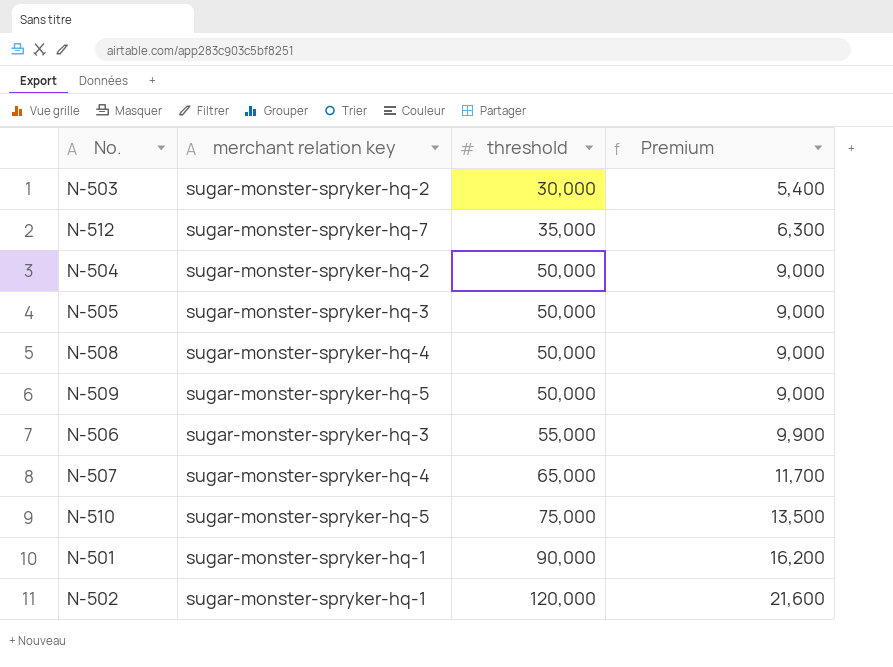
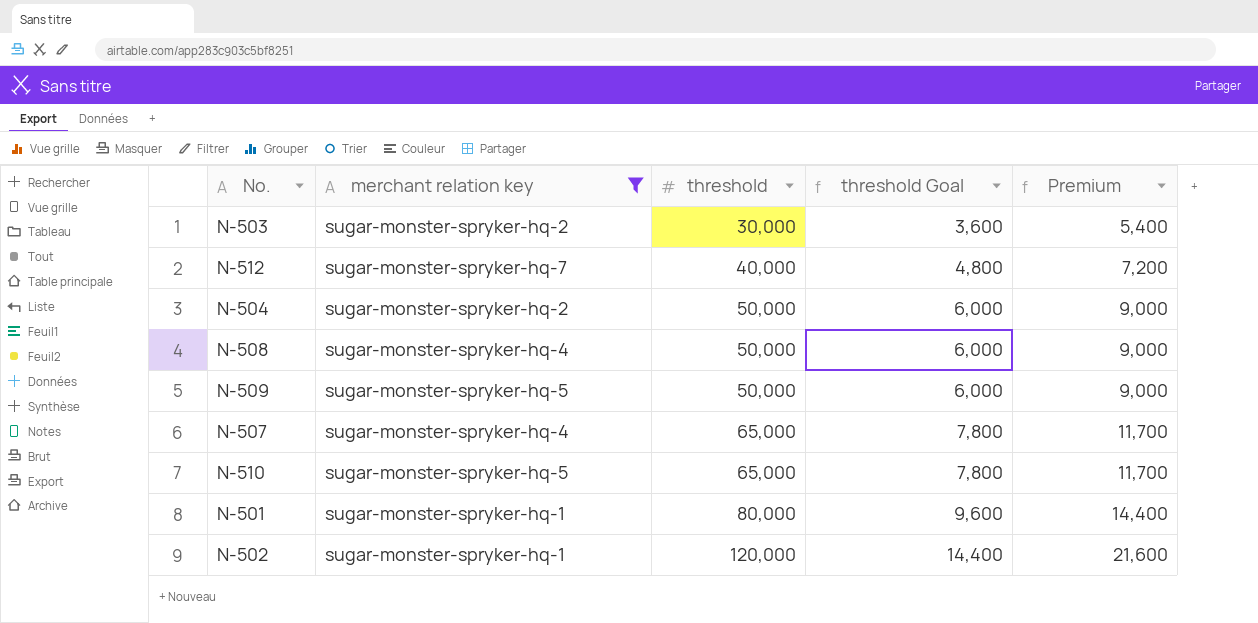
filter: none -> merchant relation key != sugar-monster-spryker-hq-3
column threshold Goal | formula: none -> [threshold] * 0.12
N-512 | threshold: 35,000 -> 40,000
N-512 | Premium: 6,300 -> 7,200
N-510 | threshold: 75,000 -> 65,000
N-510 | Premium: 13,500 -> 11,700
N-501 | threshold: 90,000 -> 80,000
N-501 | Premium: 16,200 -> 14,400

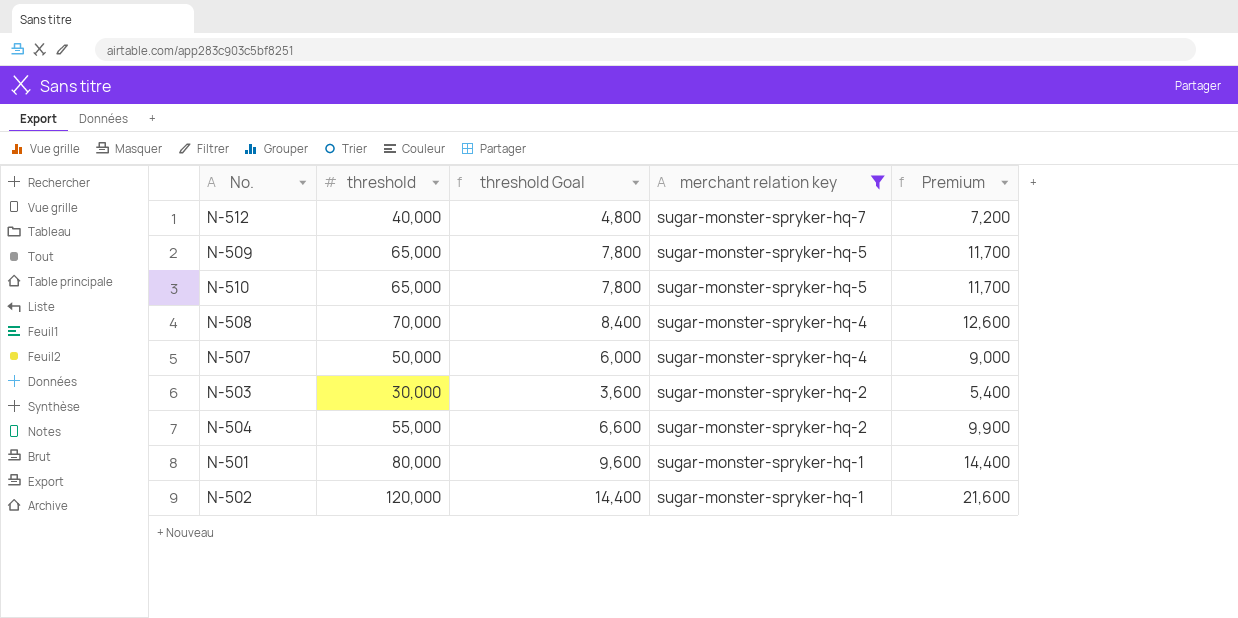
row order: threshold ascending -> merchant relation key descending
column merchant relation key | position: 2 -> 4
N-509 | threshold: 50,000 -> 65,000
N-509 | threshold Goal: 6,000 -> 7,800
N-509 | Premium: 9,000 -> 11,700
N-508 | threshold: 50,000 -> 70,000
N-508 | threshold Goal: 6,000 -> 8,400
N-508 | Premium: 9,000 -> 12,600
N-507 | threshold: 65,000 -> 50,000
N-507 | threshold Goal: 7,800 -> 6,000
N-507 | Premium: 11,700 -> 9,000
N-504 | threshold: 50,000 -> 55,000
N-504 | threshold Goal: 6,000 -> 6,600
N-504 | Premium: 9,000 -> 9,900

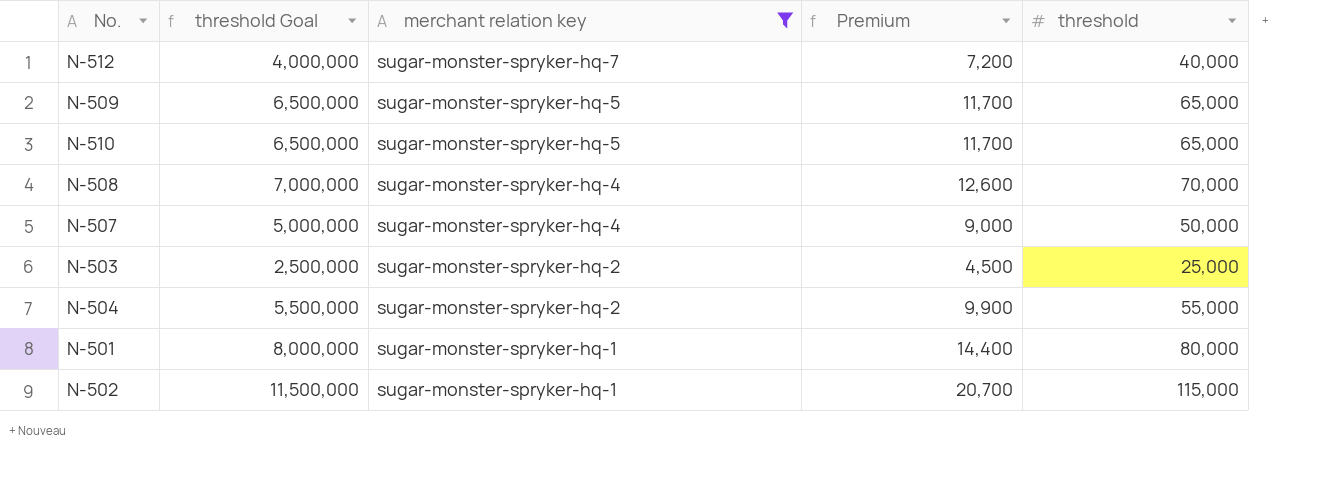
column threshold Goal | formula: [threshold] * 0.12 -> [threshold] * 100
column threshold | position: 2 -> 5
N-503 | Premium: 5,400 -> 4,500
N-503 | threshold: 30,000 -> 25,000
N-502 | Premium: 21,600 -> 20,700
N-502 | threshold: 120,000 -> 115,000

